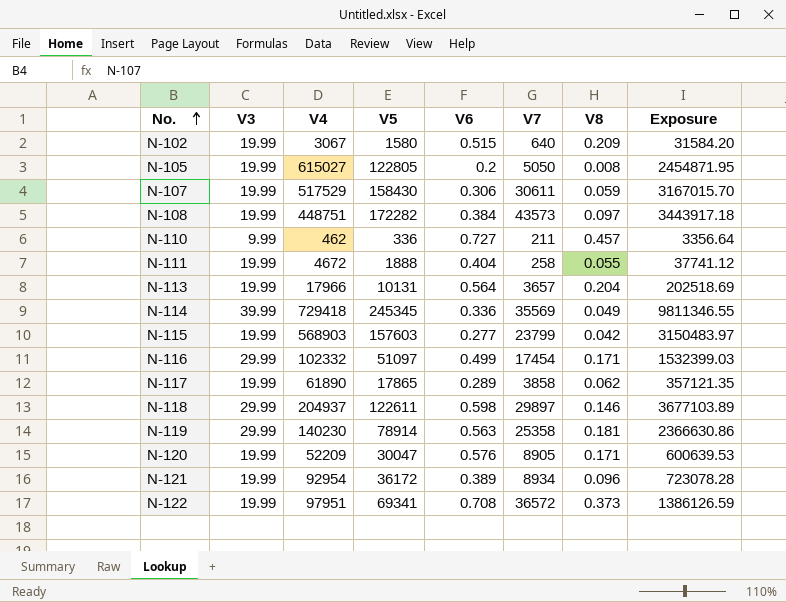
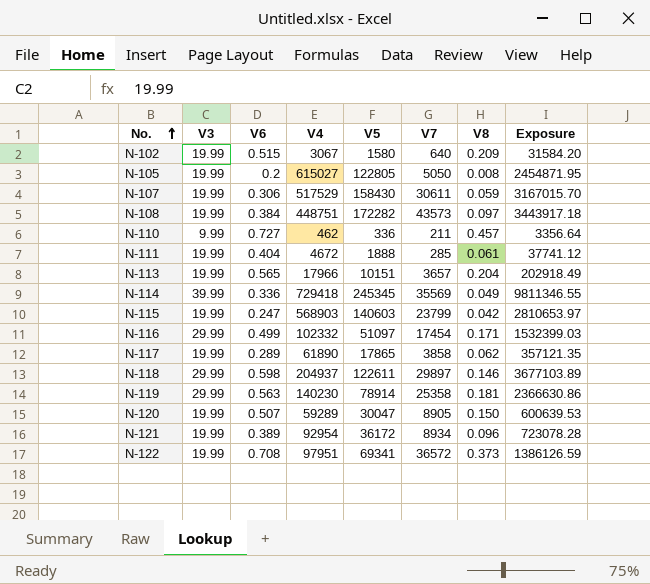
column V6 | position: 5 -> 3
N-111 | V7: 258 -> 285
N-111 | V8: 0.055 -> 0.061
N-113 | V6: 0.564 -> 0.565
N-113 | V5: 10131 -> 10151
N-113 | Exposure: 202518.69 -> 202918.49
N-115 | V6: 0.277 -> 0.247
N-115 | V5: 157603 -> 140603
N-115 | Exposure: 3150483.97 -> 2810653.97
N-120 | V6: 0.576 -> 0.507
N-120 | V4: 52209 -> 59289
N-120 | V8: 0.171 -> 0.150

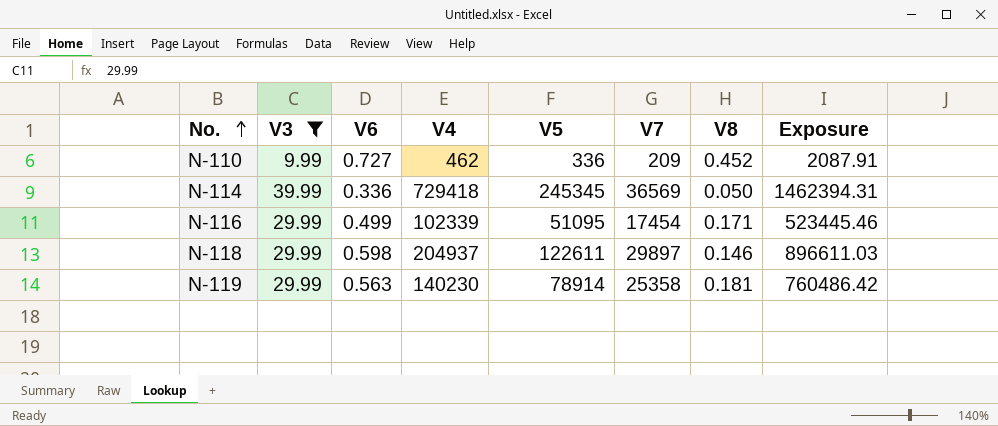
filter: none -> V3 != 19.99
column Exposure | formula: [V3] * [V5] -> [V3] * [V7]
N-110 | V7: 211 -> 209
N-110 | V8: 0.457 -> 0.452
N-114 | V7: 35569 -> 36569
N-114 | V8: 0.049 -> 0.050
N-116 | V4: 102332 -> 102339
N-116 | V5: 51097 -> 51095

